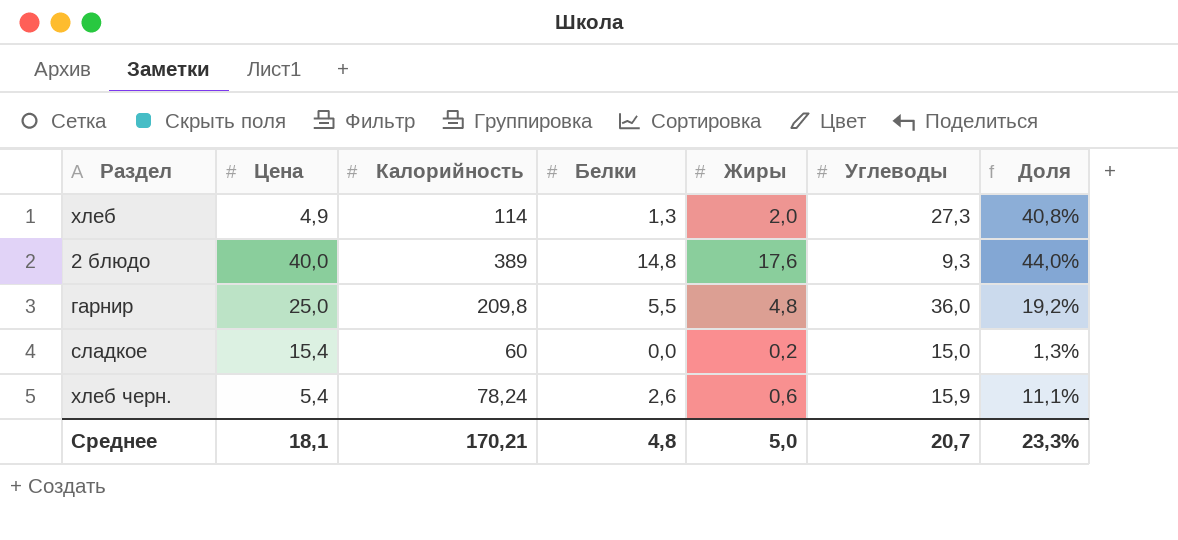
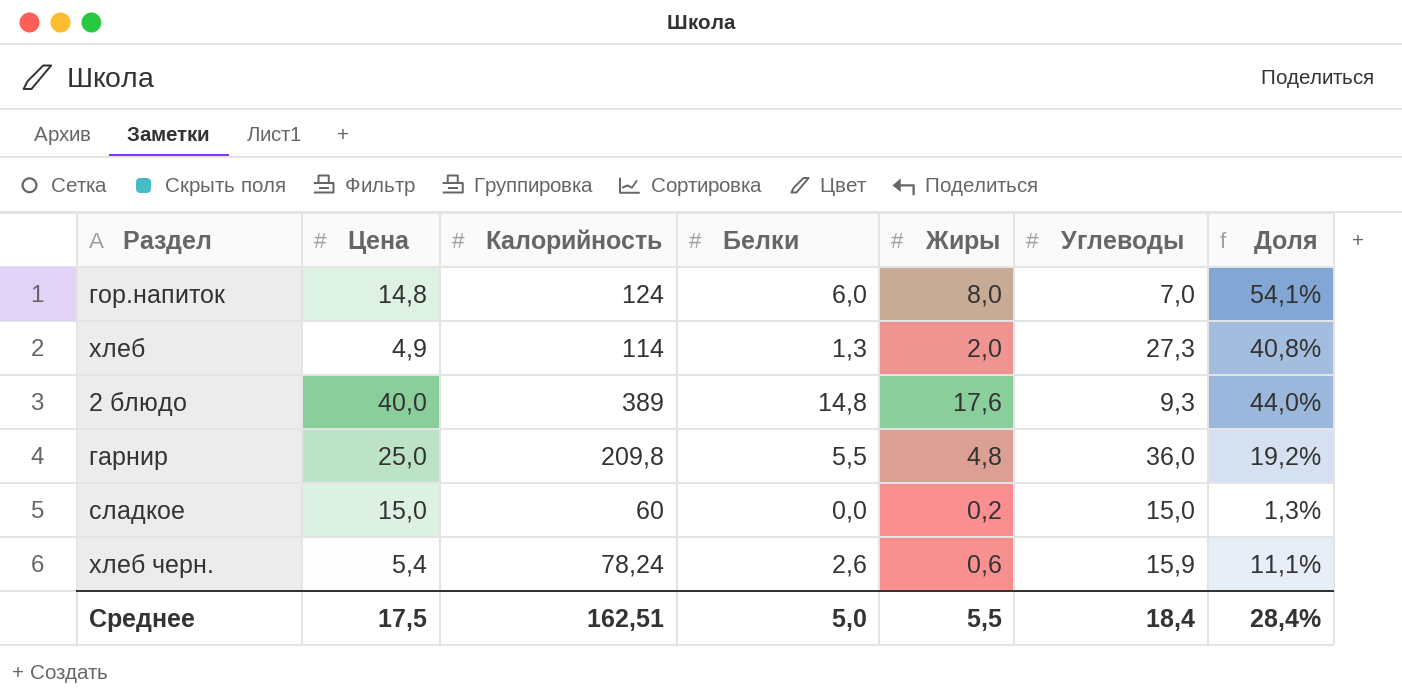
row гор.напиток: none -> 14,8 | 124 | 6,0 | 8,0 | 7,0 | 54,1%
сладкое | Цена: 15,4 -> 15,0
Среднее | Цена: 18,1 -> 17,5
Среднее | Калорийность: 170,21 -> 162,51
Среднее | Белки: 4,8 -> 5,0
Среднее | Жиры: 5,0 -> 5,5
Среднее | Углеводы: 20,7 -> 18,4
Среднее | Доля: 23,3% -> 28,4%

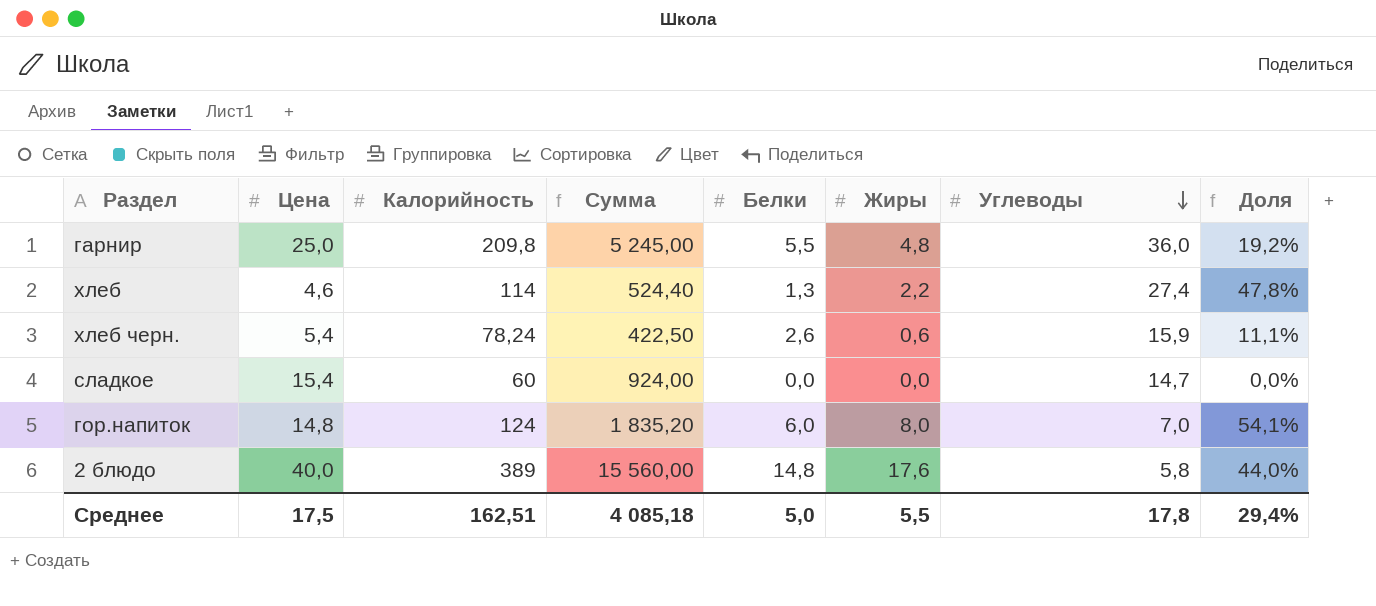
row order: none -> Углеводы descending
column Сумма | formula: none -> [Цена] * [Калорийность]
хлеб | Цена: 4,9 -> 4,6
хлеб | Жиры: 2,0 -> 2,2
хлеб | Углеводы: 27,3 -> 27,4
хлеб | Доля: 40,8% -> 47,8%
сладкое | Цена: 15,0 -> 15,4
сладкое | Жиры: 0,2 -> 0,0
сладкое | Углеводы: 15,0 -> 14,7
сладкое | Доля: 1,3% -> 0,0%
2 блюдо | Углеводы: 9,3 -> 5,8
Среднее | Углеводы: 18,4 -> 17,8
Среднее | Доля: 28,4% -> 29,4%

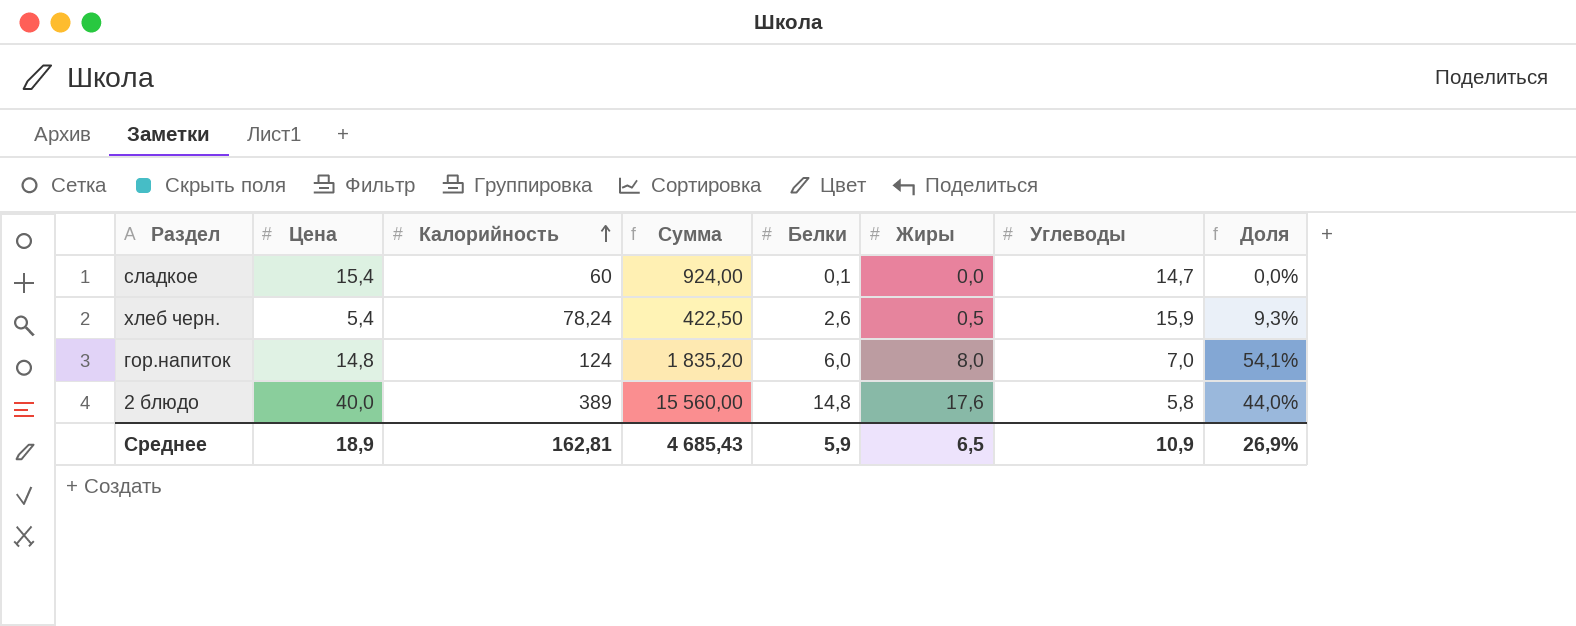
row order: Углеводы descending -> Калорийность ascending
row гарнир: 25,0 | 209,8 | 5 245,00 | 5,5 | 4,8 | 36,0 | 19,2% -> none
row хлеб: 4,6 | 114 | 524,40 | 1,3 | 2,2 | 27,4 | 47,8% -> none
сладкое | Белки: 0,0 -> 0,1
хлеб черн. | Жиры: 0,6 -> 0,5
хлеб черн. | Доля: 11,1% -> 9,3%
Среднее | Цена: 17,5 -> 18,9
Среднее | Калорийность: 162,51 -> 162,81
Среднее | Сумма: 4 085,18 -> 4 685,43
Среднее | Белки: 5,0 -> 5,9
Среднее | Жиры: 5,5 -> 6,5
Среднее | Углеводы: 17,8 -> 10,9
Среднее | Доля: 29,4% -> 26,9%

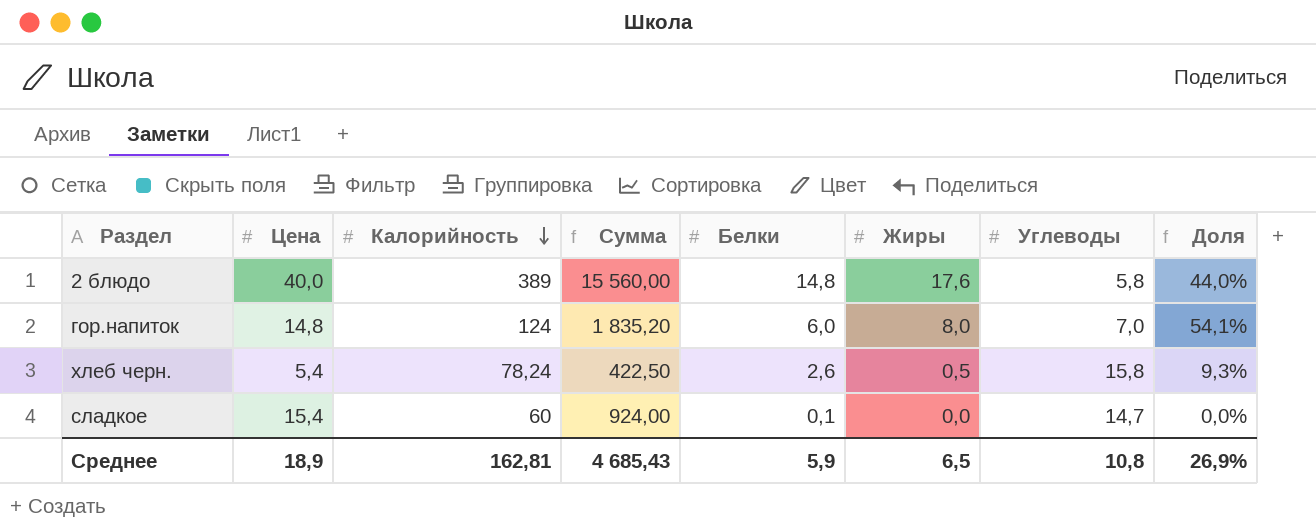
row order: Калорийность ascending -> Калорийность descending
хлеб черн. | Углеводы: 15,9 -> 15,8
Среднее | Углеводы: 10,9 -> 10,8

